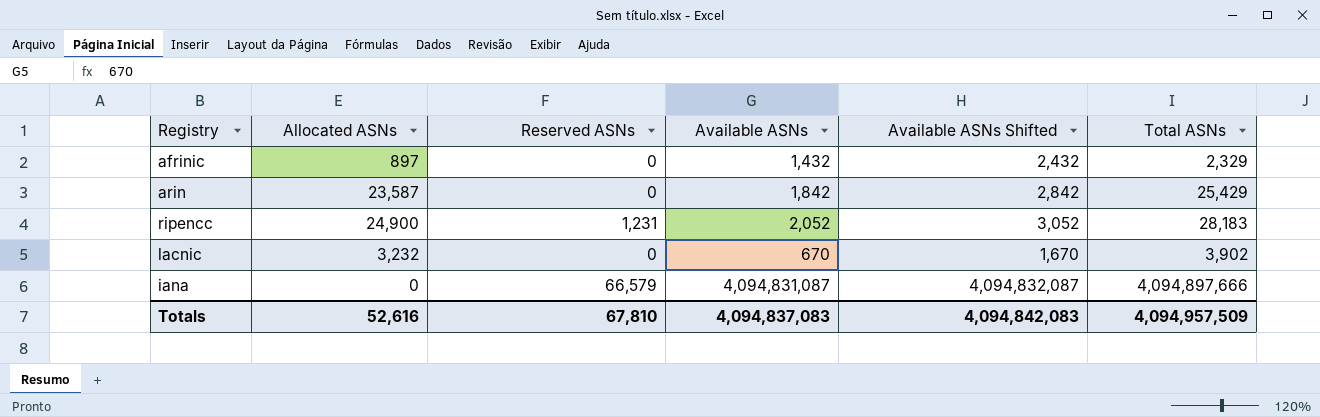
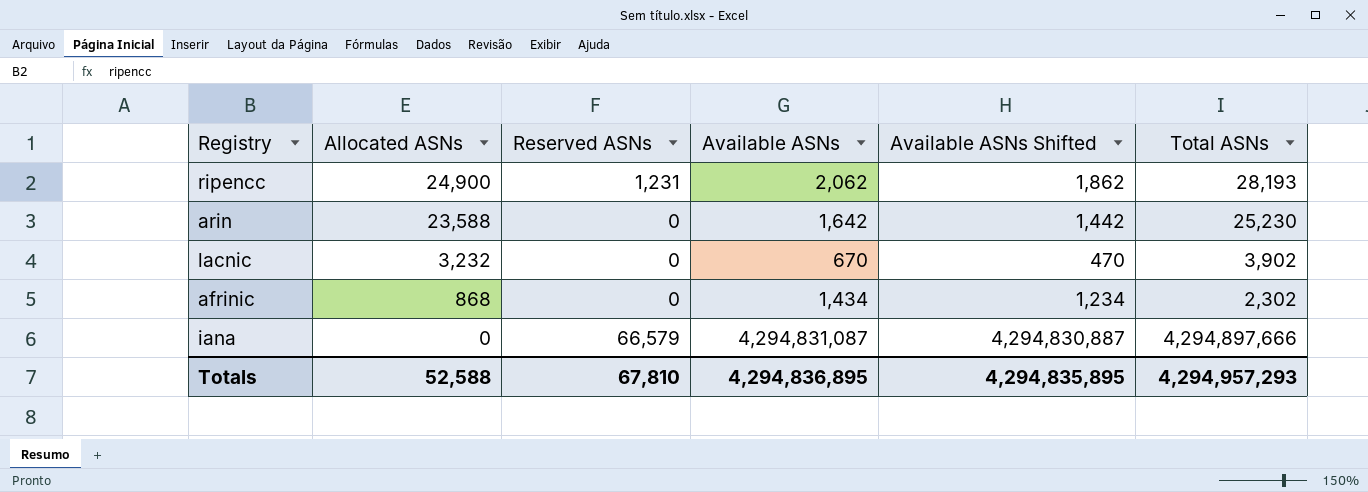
row order: none -> Allocated ASNs descending
column Available ASNs Shifted | formula: [Available ASNs] + 1000 -> [Available ASNs] - 200
ripencc | Available ASNs: 2,052 -> 2,062
ripencc | Total ASNs: 28,183 -> 28,193
arin | Allocated ASNs: 23,587 -> 23,588
arin | Available ASNs: 1,842 -> 1,642
arin | Total ASNs: 25,429 -> 25,230
afrinic | Allocated ASNs: 897 -> 868
afrinic | Available ASNs: 1,432 -> 1,434
afrinic | Total ASNs: 2,329 -> 2,302
iana | Available ASNs: 4,094,831,087 -> 4,294,831,087
iana | Total ASNs: 4,094,897,666 -> 4,294,897,666
Totals | Allocated ASNs: 52,616 -> 52,588
Totals | Available ASNs: 4,094,837,083 -> 4,294,836,895
Totals | Available ASNs Shifted: 4,094,842,083 -> 4,294,835,895
Totals | Total ASNs: 4,094,957,509 -> 4,294,957,293

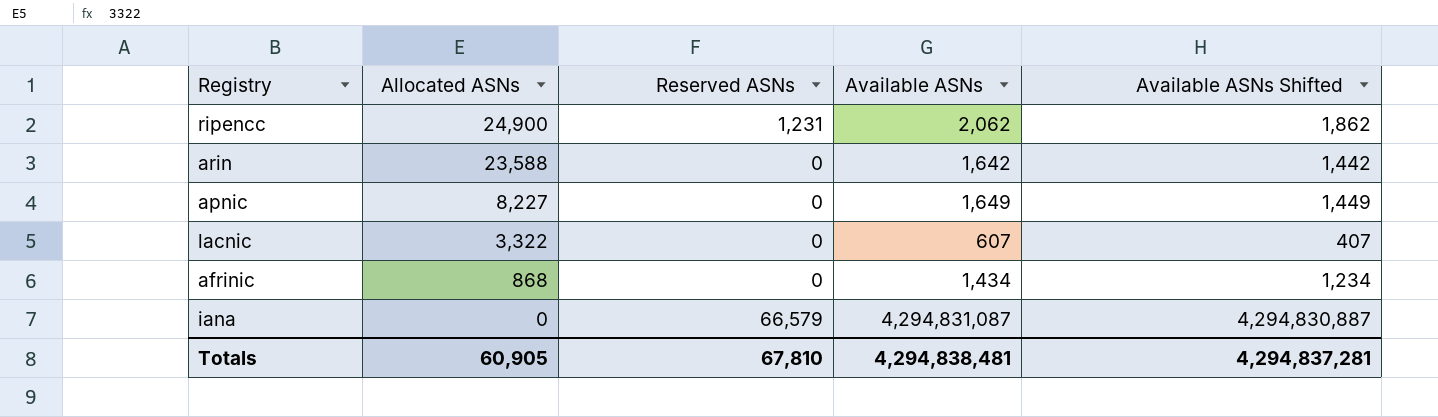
column Total ASNs | formula: [Allocated ASNs] + [Reserved ASNs] + [Available ASNs] -> none
row apnic: none -> 8,227 | 0 | 1,649 | 1,449
lacnic | Allocated ASNs: 3,232 -> 3,322
lacnic | Available ASNs: 670 -> 607
lacnic | Available ASNs Shifted: 470 -> 407
Totals | Allocated ASNs: 52,588 -> 60,905
Totals | Available ASNs: 4,294,836,895 -> 4,294,838,481
Totals | Available ASNs Shifted: 4,294,835,895 -> 4,294,837,281

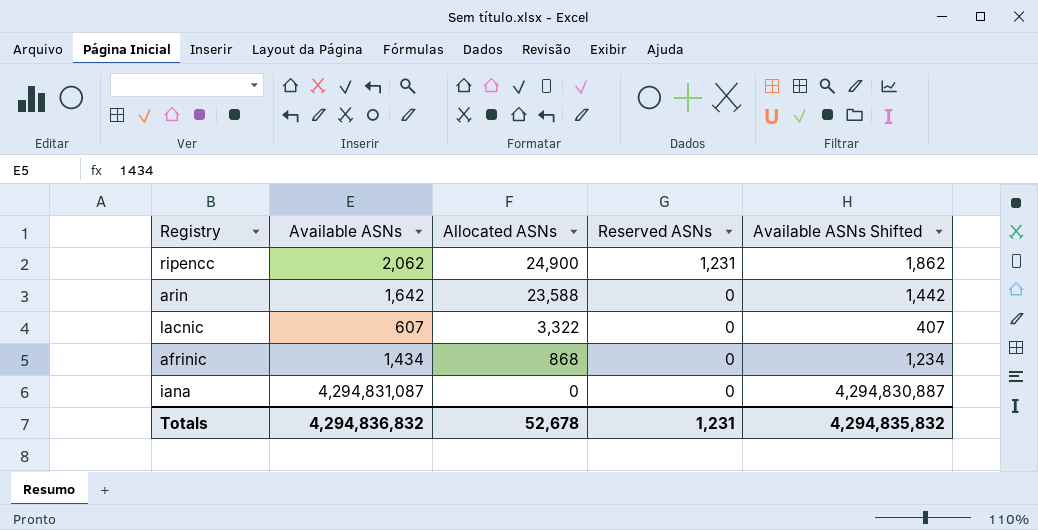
column Available ASNs | position: 4 -> 2
row apnic: 8,227 | 0 | 1,649 | 1,449 -> none
iana | Reserved ASNs: 66,579 -> 0
Totals | Available ASNs: 4,294,838,481 -> 4,294,836,832
Totals | Allocated ASNs: 60,905 -> 52,678
Totals | Reserved ASNs: 67,810 -> 1,231
Totals | Available ASNs Shifted: 4,294,837,281 -> 4,294,835,832

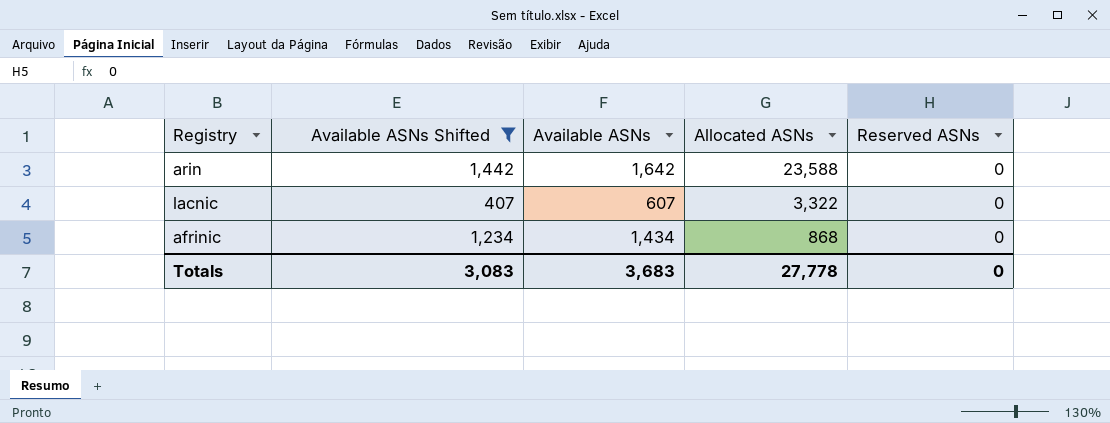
filter: none -> Available ASNs Shifted <= 1,442
column Available ASNs Shifted | position: 5 -> 2
Totals | Available ASNs Shifted: 4,294,835,832 -> 3,083
Totals | Available ASNs: 4,294,836,832 -> 3,683
Totals | Allocated ASNs: 52,678 -> 27,778
Totals | Reserved ASNs: 1,231 -> 0

